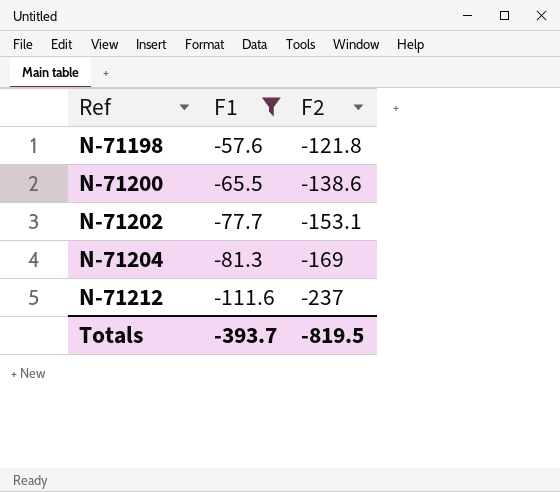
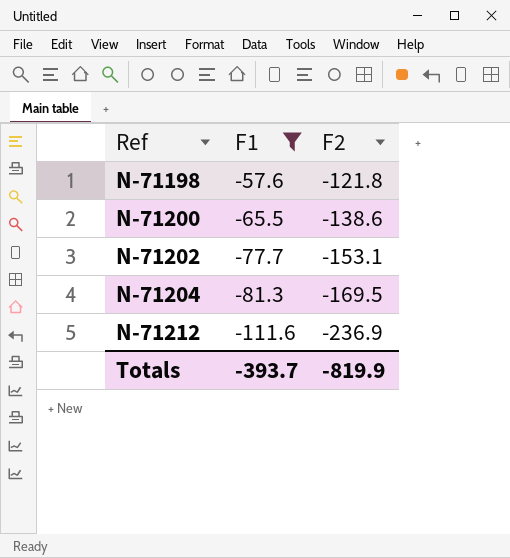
N-71204 | F2: -169 -> -169.5
N-71212 | F2: -237 -> -236.9
Totals | F2: -819.5 -> -819.9

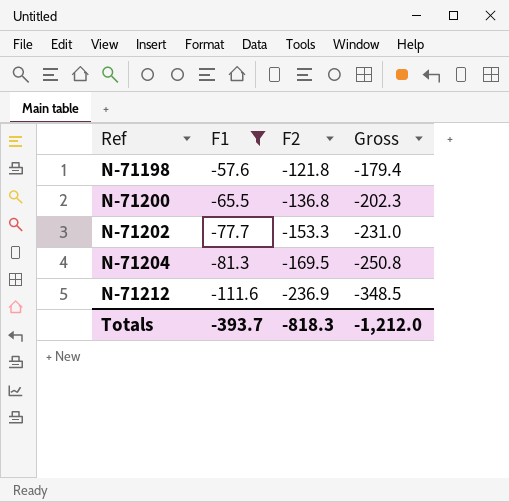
column Gross | formula: none -> [F1] + [F2]
N-71200 | F2: -138.6 -> -136.8
N-71202 | F2: -153.1 -> -153.3
Totals | F2: -819.9 -> -818.3

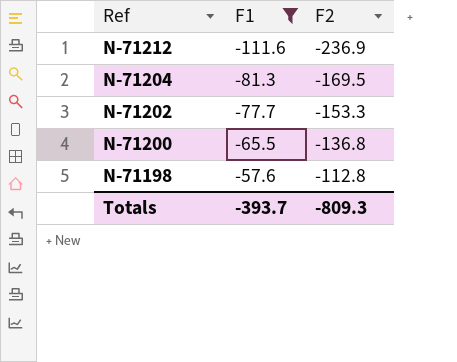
row order: Ref ascending -> Ref descending
column Gross | formula: [F1] + [F2] -> none
N-71198 | F2: -121.8 -> -112.8
Totals | F2: -818.3 -> -809.3

